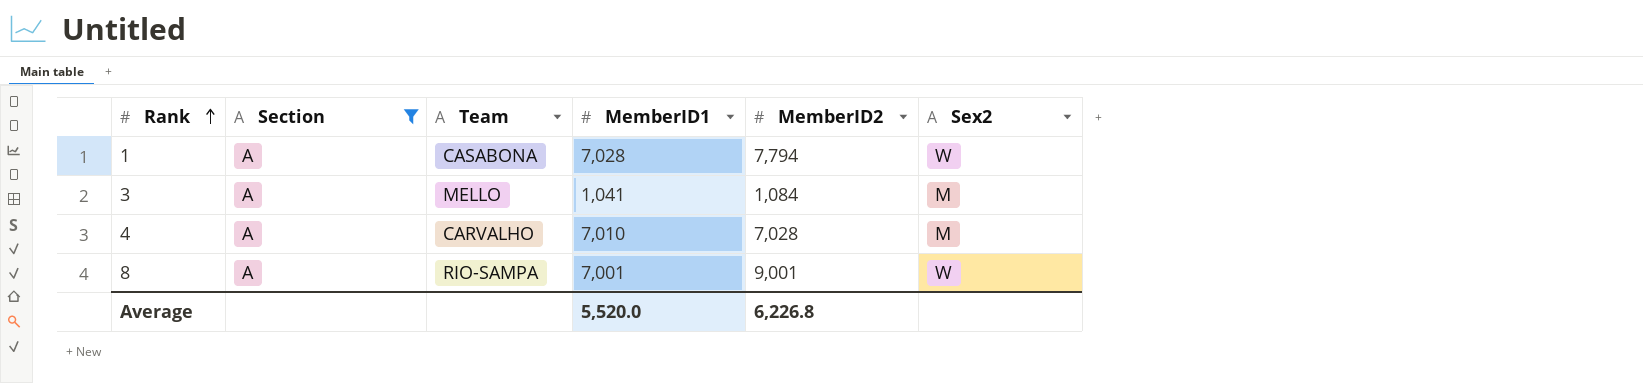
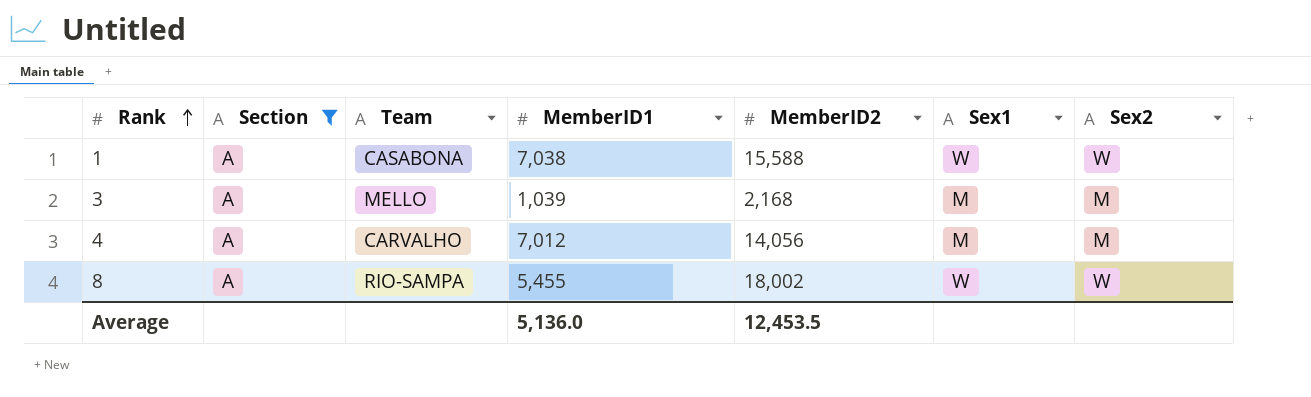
column Sex1 | position: none -> 6
1 | MemberID1: 7,028 -> 7,038
1 | MemberID2: 7,794 -> 15,588
3 | MemberID1: 1,041 -> 1,039
3 | MemberID2: 1,084 -> 2,168
4 | MemberID1: 7,010 -> 7,012
4 | MemberID2: 7,028 -> 14,056
8 | MemberID1: 7,001 -> 5,455
8 | MemberID2: 9,001 -> 18,002
Average | MemberID1: 5,520.0 -> 5,136.0
Average | MemberID2: 6,226.8 -> 12,453.5

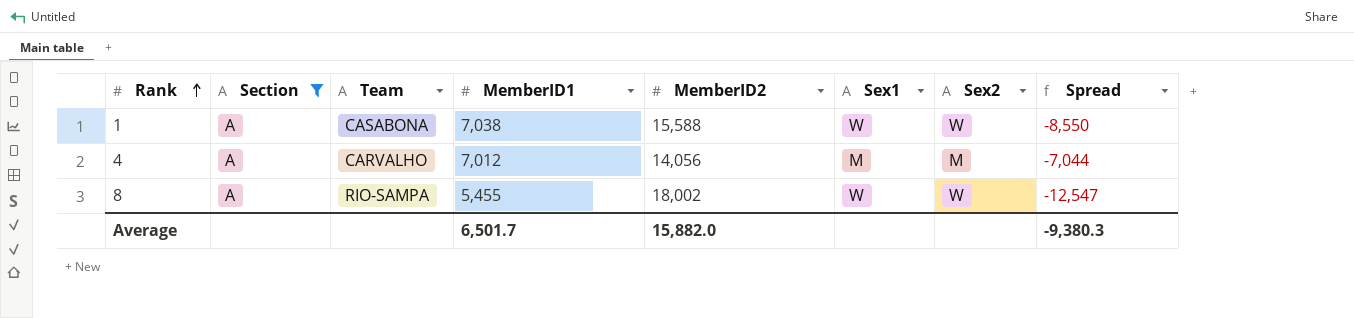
column Spread | formula: none -> [MemberID1] - [MemberID2]
row 3: A | MELLO | 1,039 | 2,168 | M | M -> none
Average | MemberID1: 5,136.0 -> 6,501.7
Average | MemberID2: 12,453.5 -> 15,882.0

